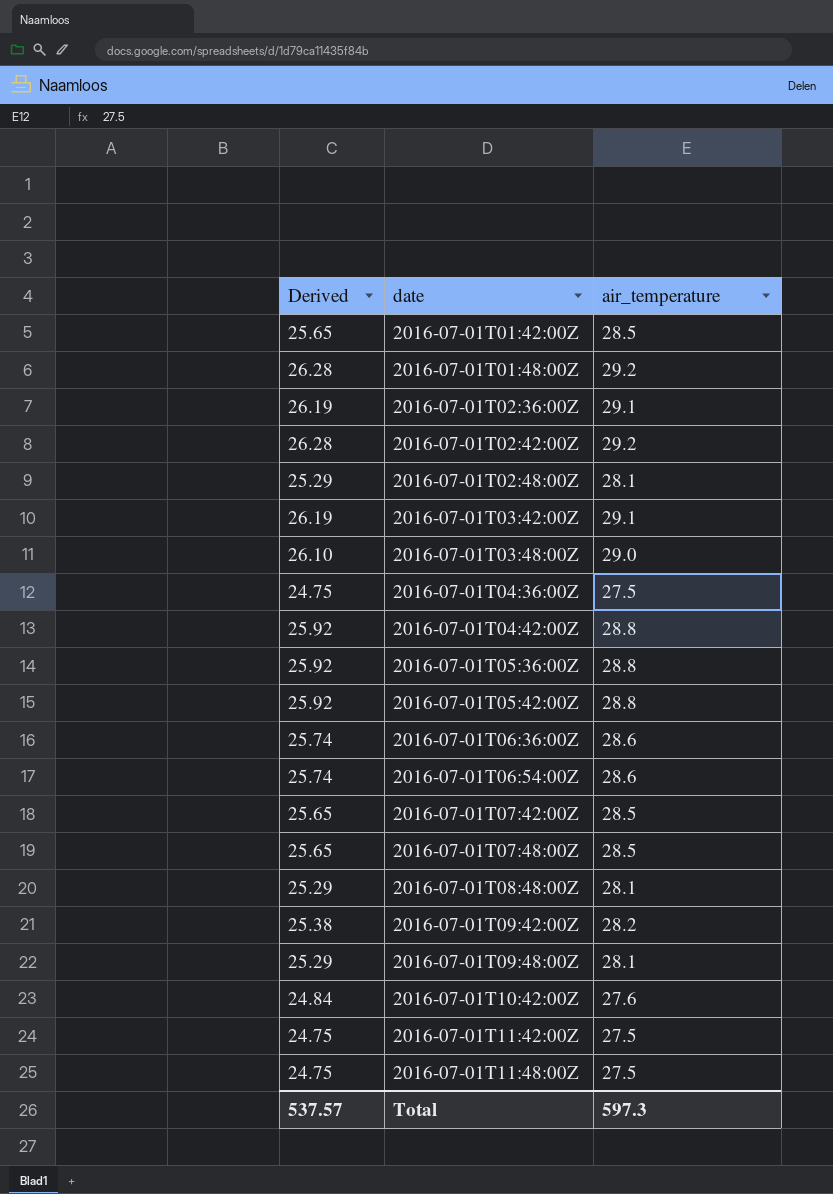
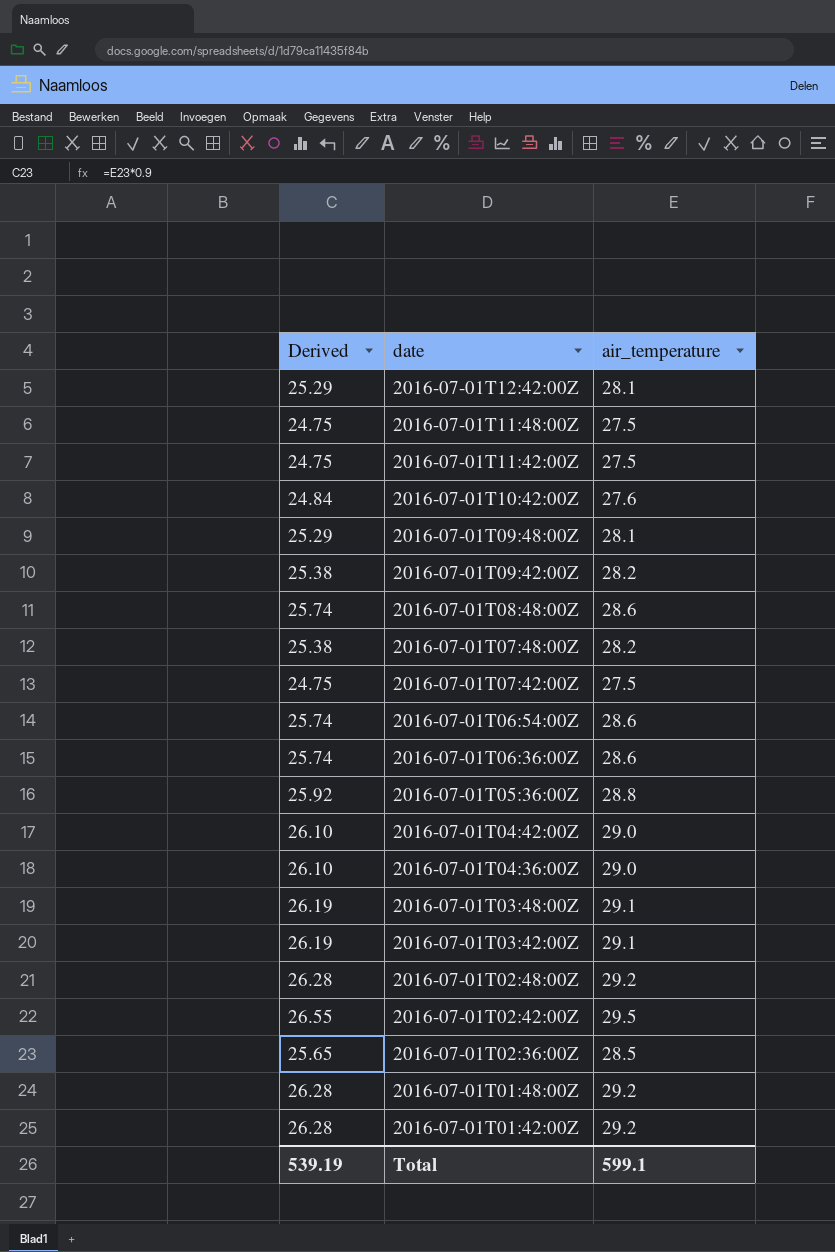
row order: date ascending -> date descending
row 2016-07-01T05:42:00Z: 25.92 | 28.8 -> none
row 2016-07-01T12:42:00Z: none -> 25.29 | 28.1
2016-07-01T08:48:00Z | Derived: 25.29 -> 25.74
2016-07-01T08:48:00Z | air_temperature: 28.1 -> 28.6
2016-07-01T07:48:00Z | Derived: 25.65 -> 25.38
2016-07-01T07:48:00Z | air_temperature: 28.5 -> 28.2
2016-07-01T07:42:00Z | Derived: 25.65 -> 24.75
2016-07-01T07:42:00Z | air_temperature: 28.5 -> 27.5
2016-07-01T04:42:00Z | Derived: 25.92 -> 26.10
2016-07-01T04:42:00Z | air_temperature: 28.8 -> 29.0
2016-07-01T04:36:00Z | Derived: 24.75 -> 26.10
2016-07-01T04:36:00Z | air_temperature: 27.5 -> 29.0
2016-07-01T03:48:00Z | Derived: 26.10 -> 26.19
2016-07-01T03:48:00Z | air_temperature: 29.0 -> 29.1
2016-07-01T02:48:00Z | Derived: 25.29 -> 26.28
2016-07-01T02:48:00Z | air_temperature: 28.1 -> 29.2
2016-07-01T02:42:00Z | Derived: 26.28 -> 26.55
2016-07-01T02:42:00Z | air_temperature: 29.2 -> 29.5
2016-07-01T02:36:00Z | Derived: 26.19 -> 25.65
2016-07-01T02:36:00Z | air_temperature: 29.1 -> 28.5
2016-07-01T01:42:00Z | Derived: 25.65 -> 26.28
2016-07-01T01:42:00Z | air_temperature: 28.5 -> 29.2
Total | Derived: 537.57 -> 539.19
Total | air_temperature: 597.3 -> 599.1

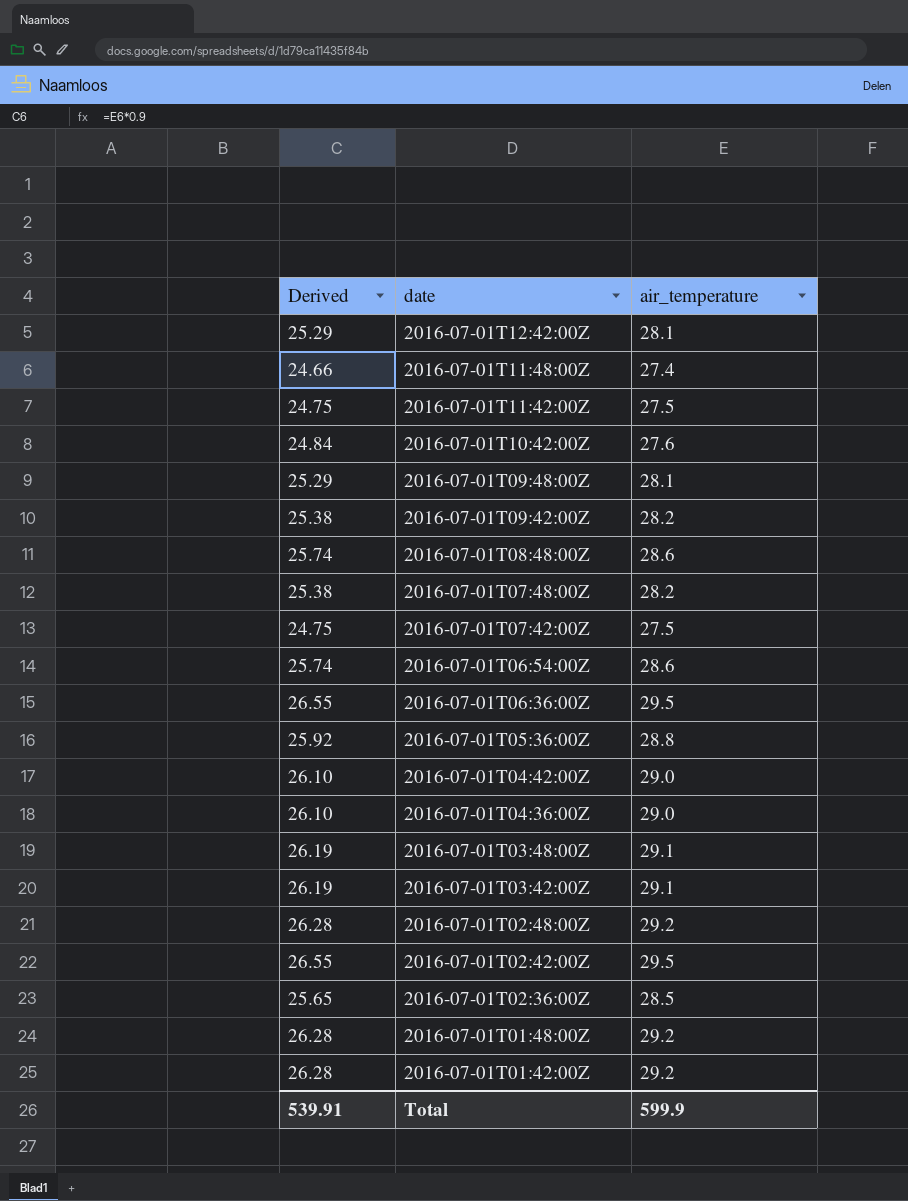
2016-07-01T11:48:00Z | Derived: 24.75 -> 24.66
2016-07-01T11:48:00Z | air_temperature: 27.5 -> 27.4
2016-07-01T06:36:00Z | Derived: 25.74 -> 26.55
2016-07-01T06:36:00Z | air_temperature: 28.6 -> 29.5
Total | Derived: 539.19 -> 539.91
Total | air_temperature: 599.1 -> 599.9

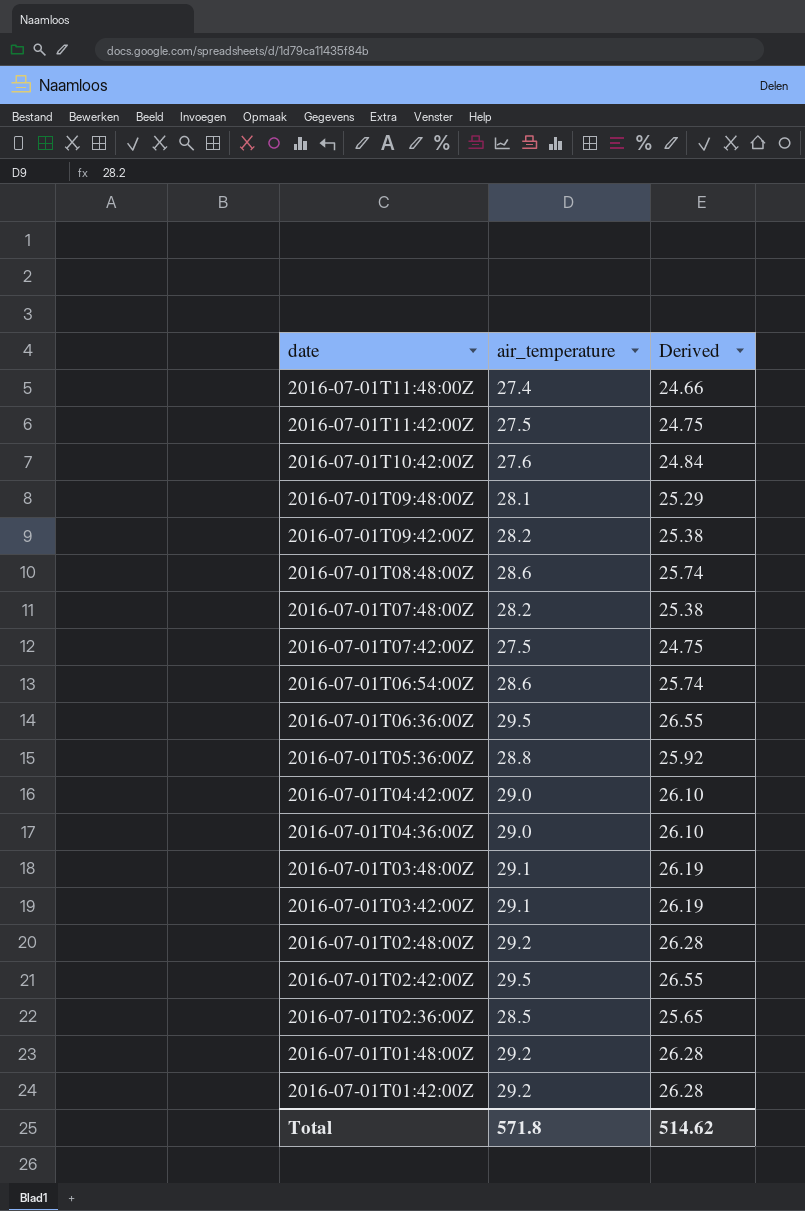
column Derived | position: 1 -> 3
row 2016-07-01T12:42:00Z: 25.29 | 28.1 -> none
Total | air_temperature: 599.9 -> 571.8
Total | Derived: 539.91 -> 514.62

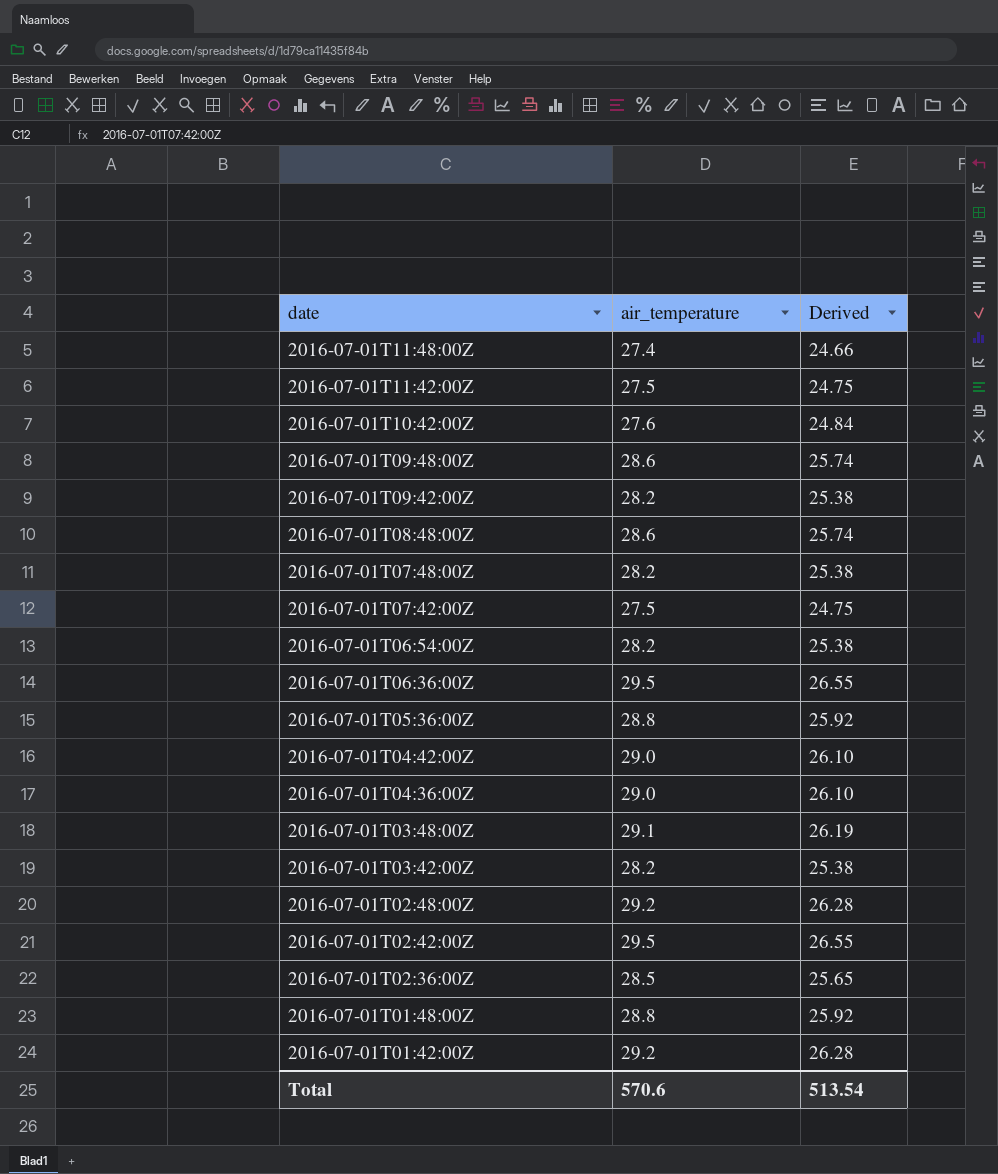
2016-07-01T09:48:00Z | air_temperature: 28.1 -> 28.6
2016-07-01T09:48:00Z | Derived: 25.29 -> 25.74
2016-07-01T06:54:00Z | air_temperature: 28.6 -> 28.2
2016-07-01T06:54:00Z | Derived: 25.74 -> 25.38
2016-07-01T03:42:00Z | air_temperature: 29.1 -> 28.2
2016-07-01T03:42:00Z | Derived: 26.19 -> 25.38
2016-07-01T01:48:00Z | air_temperature: 29.2 -> 28.8
2016-07-01T01:48:00Z | Derived: 26.28 -> 25.92
Total | air_temperature: 571.8 -> 570.6
Total | Derived: 514.62 -> 513.54

